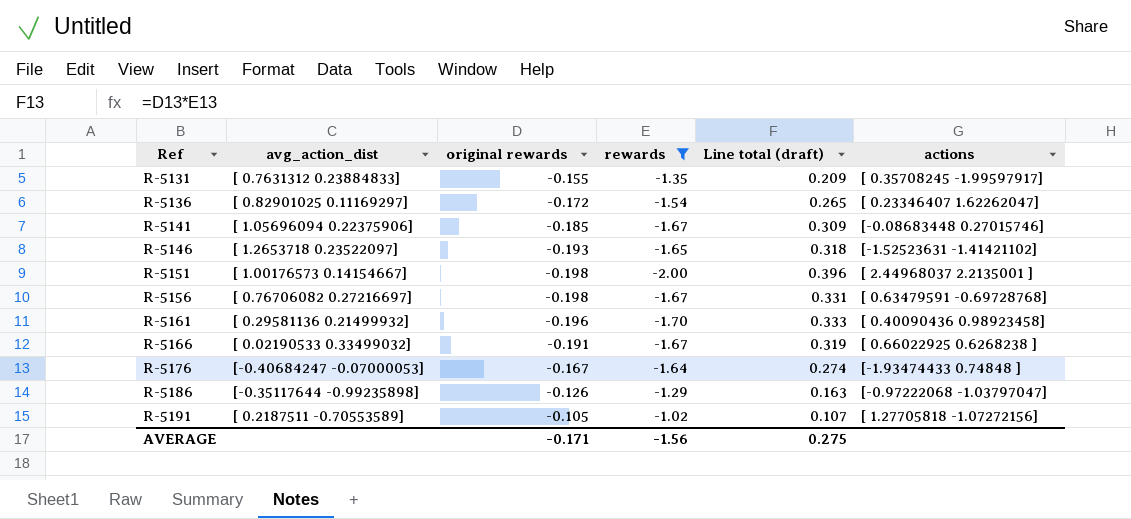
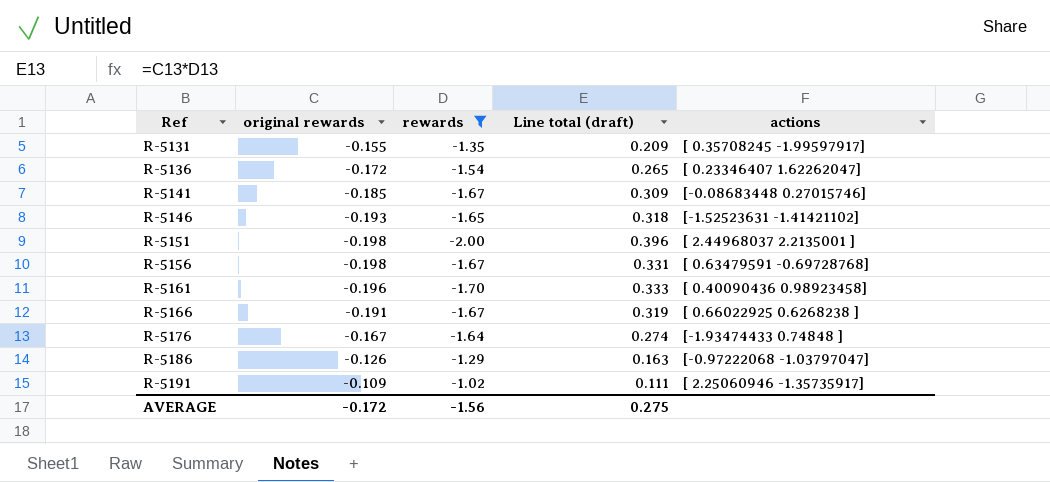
column avg_action_dist | position: 2 -> none
R-5191 | original rewards: -0.105 -> -0.109
R-5191 | Line total (draft): 0.107 -> 0.111
R-5191 | actions: [ 1.27705818 -1.07272156] -> [ 2.25060946 -1.35735917]
AVERAGE | original rewards: -0.171 -> -0.172

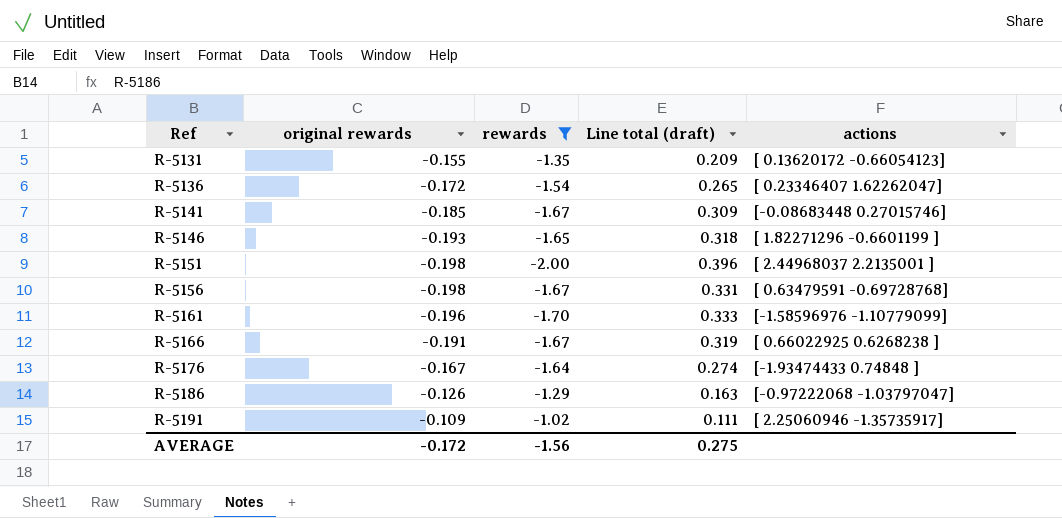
R-5131 | actions: [ 0.35708245 -1.99597917] -> [ 0.13620172 -0.66054123]
R-5146 | actions: [-1.52523631 -1.41421102] -> [ 1.82271296 -0.6601199 ]
R-5161 | actions: [ 0.40090436 0.98923458] -> [-1.58596976 -1.10779099]

